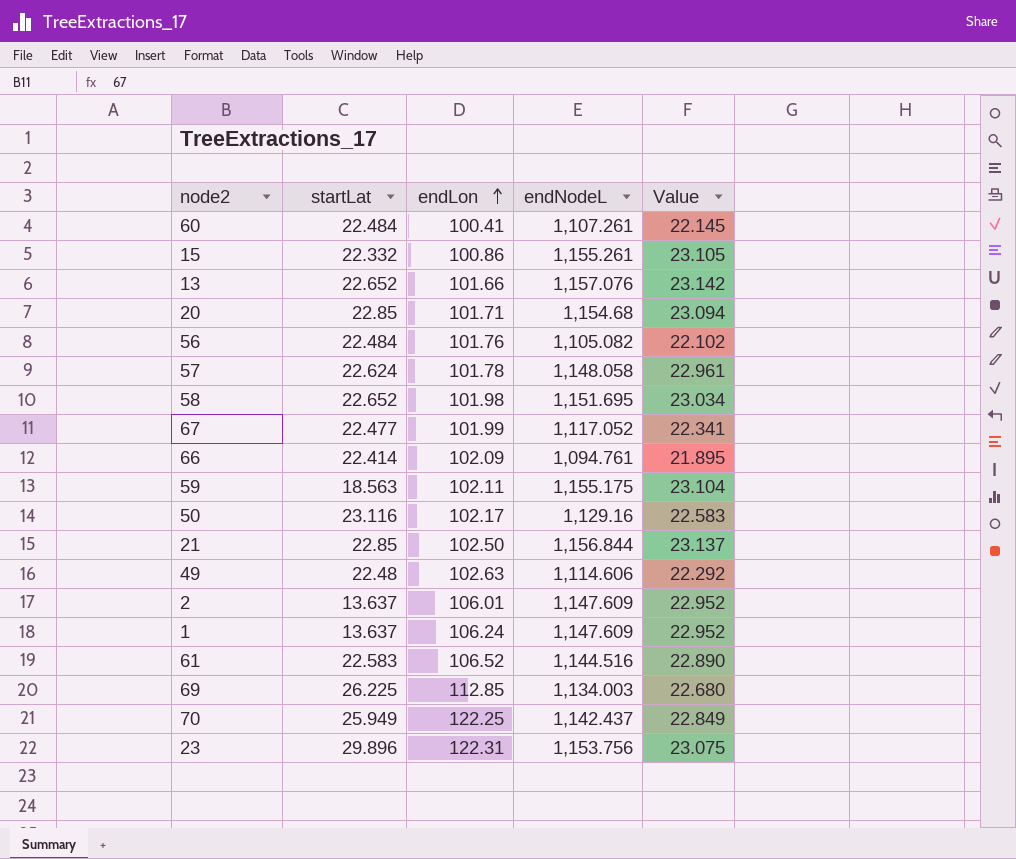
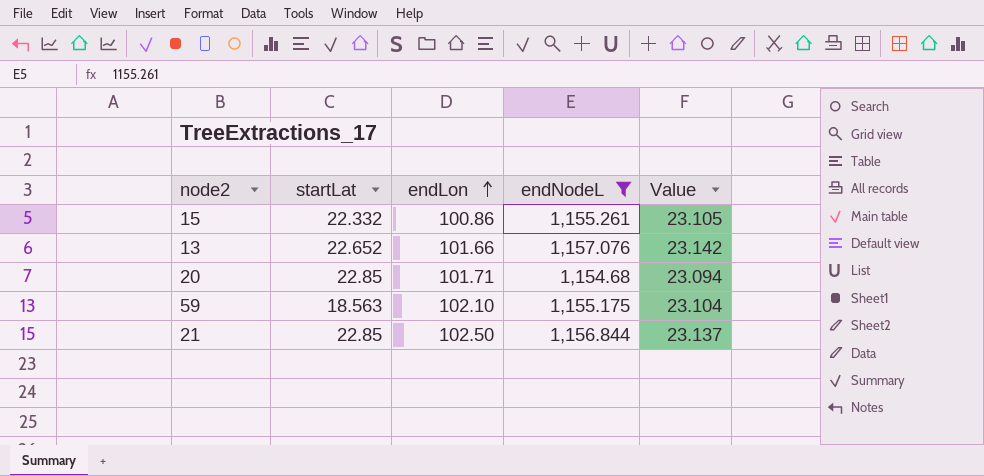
filter: none -> endNodeL >= 1,154.68
59 | endLon: 102.11 -> 102.10

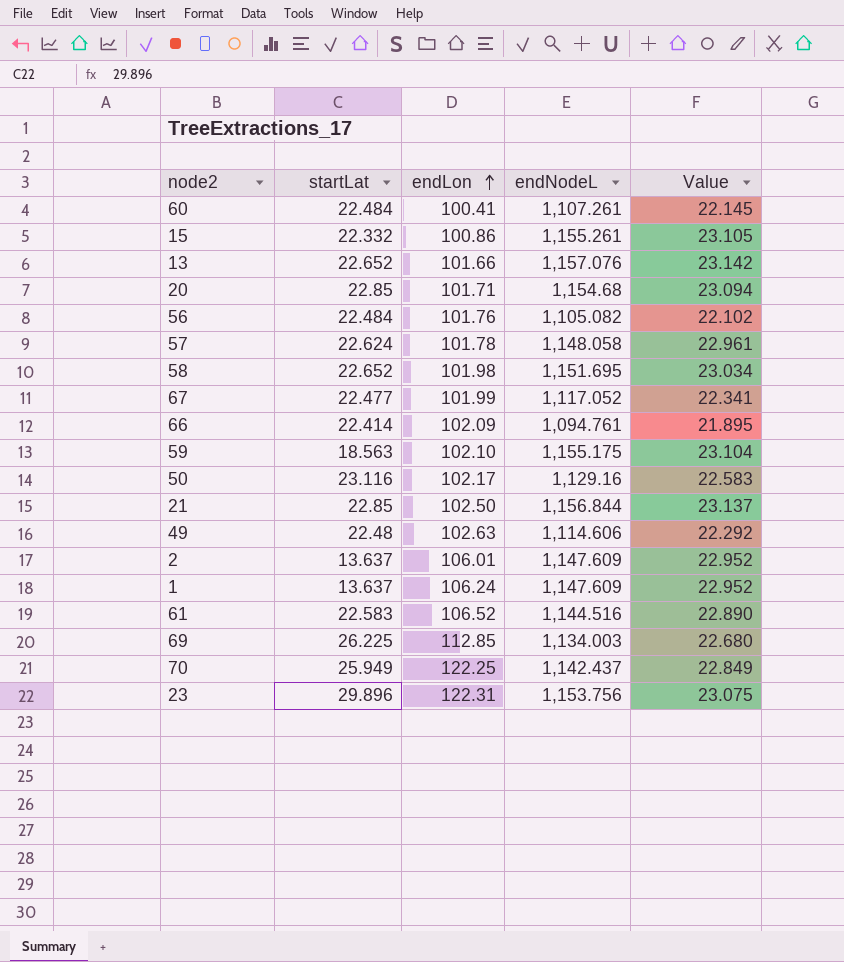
filter: endNodeL >= 1,154.68 -> none

